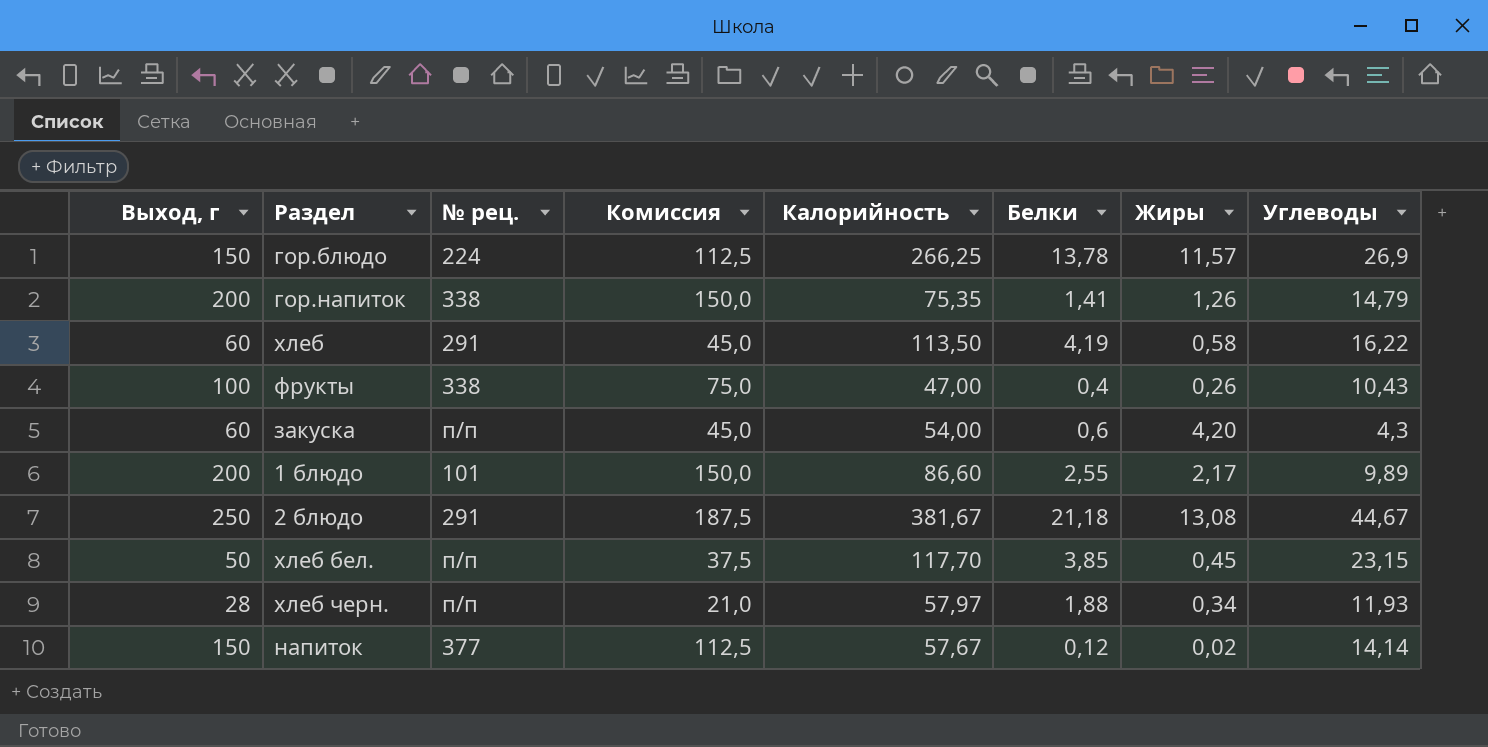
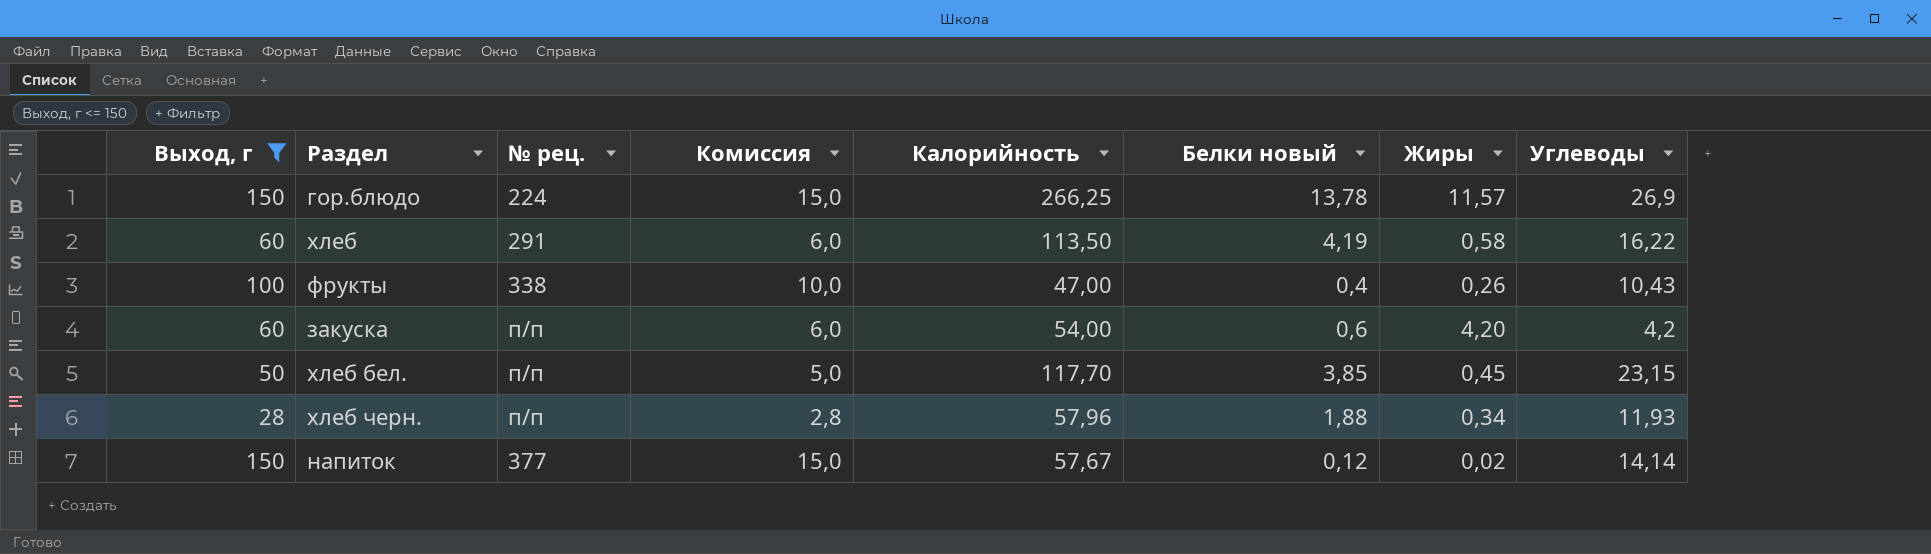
filter: none -> Выход, г <= 150
column Комиссия | formula: [Выход, г] * 0,75 -> [Выход, г] * 0,1
column name: Белки -> Белки новый
закуска | Углеводы: 4,3 -> 4,2
хлеб черн. | Калорийность: 57,97 -> 57,96

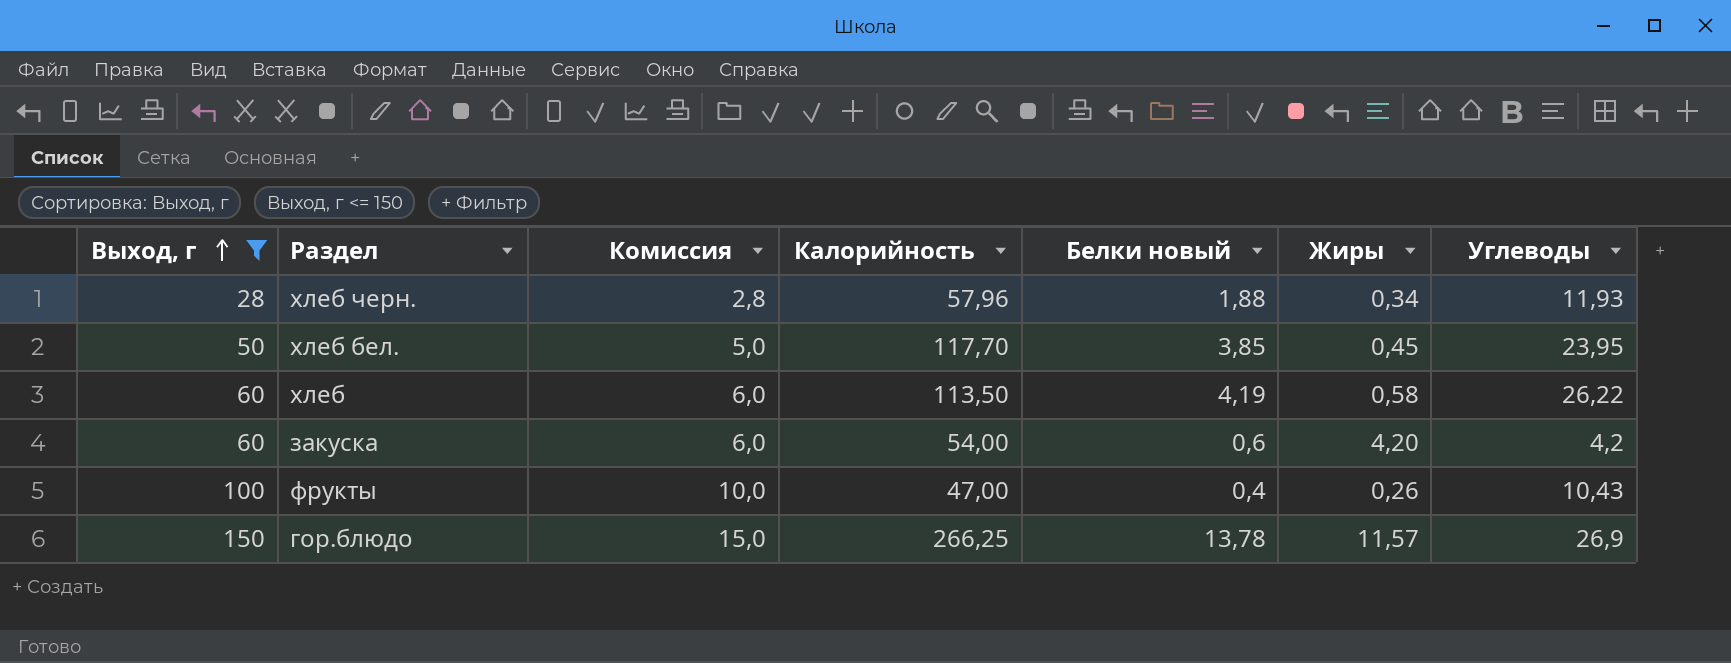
row order: none -> Выход, г ascending
column № рец. | position: 3 -> none
row напиток: 150 | 377 | 15,0 | 57,67 | 0,12 | 0,02 | 14,14 -> none
хлеб бел. | Углеводы: 23,15 -> 23,95
хлеб | Углеводы: 16,22 -> 26,22

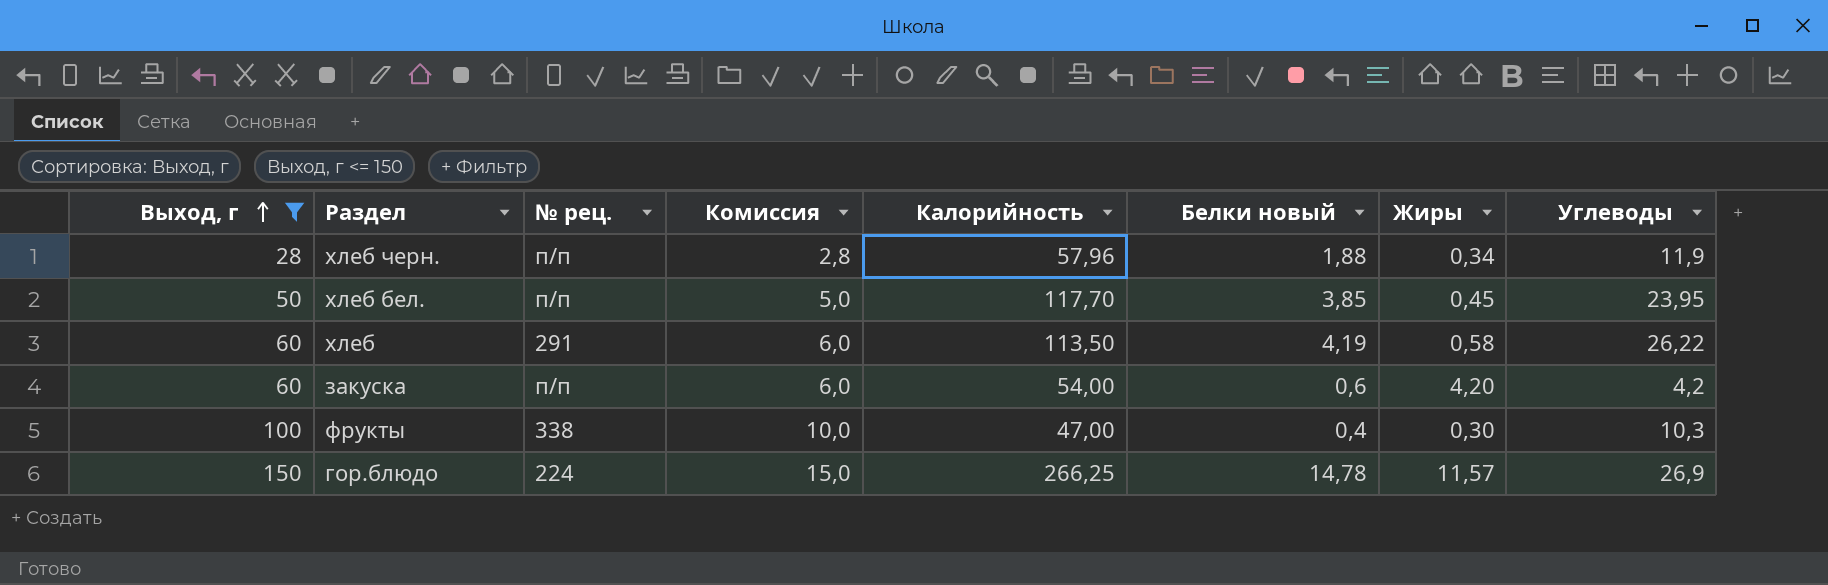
column № рец. | position: none -> 3
хлеб черн. | Углеводы: 11,93 -> 11,9
фрукты | Жиры: 0,26 -> 0,30
фрукты | Углеводы: 10,43 -> 10,3
гор.блюдо | Белки новый: 13,78 -> 14,78

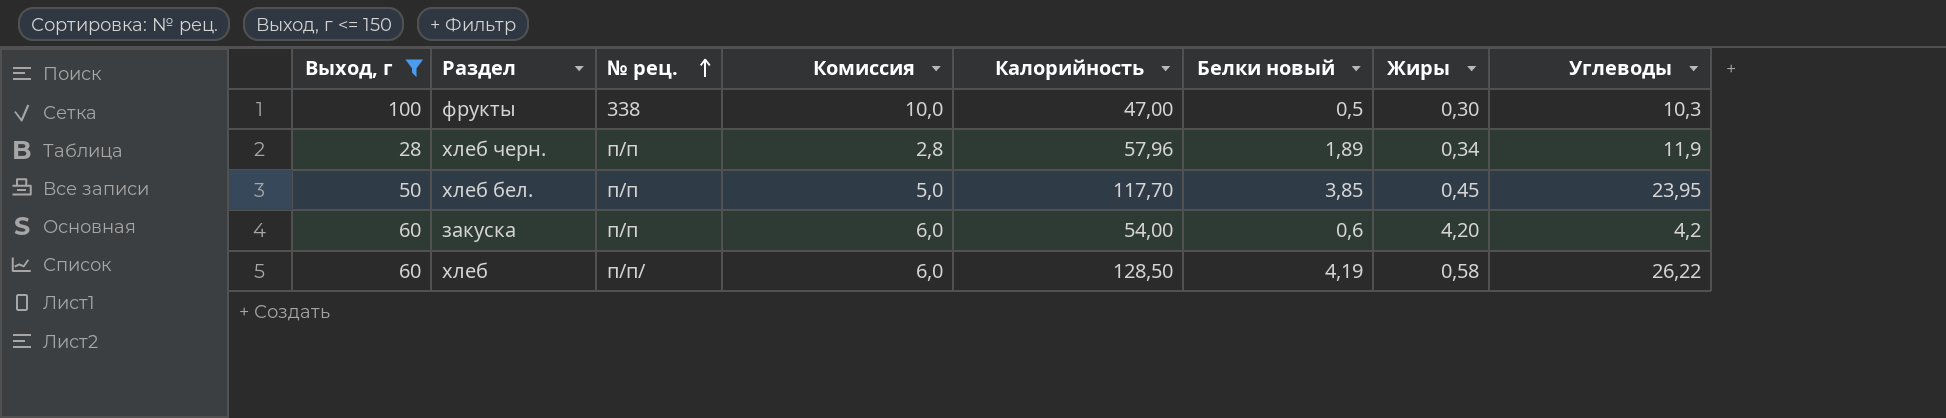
row order: Выход, г ascending -> № рец. ascending
row гор.блюдо: 150 | 224 | 15,0 | 266,25 | 14,78 | 11,57 | 26,9 -> none
фрукты | Белки новый: 0,4 -> 0,5
хлеб черн. | Белки новый: 1,88 -> 1,89
хлеб | № рец.: 291 -> п/п/
хлеб | Калорийность: 113,50 -> 128,50

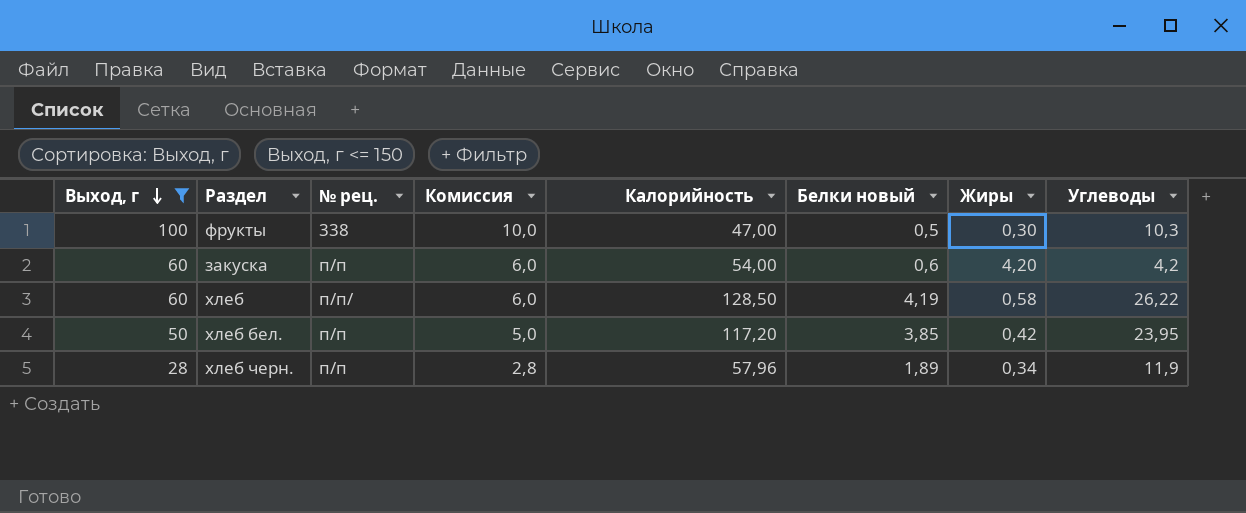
row order: № рец. ascending -> Выход, г descending
хлеб бел. | Калорийность: 117,70 -> 117,20
хлеб бел. | Жиры: 0,45 -> 0,42

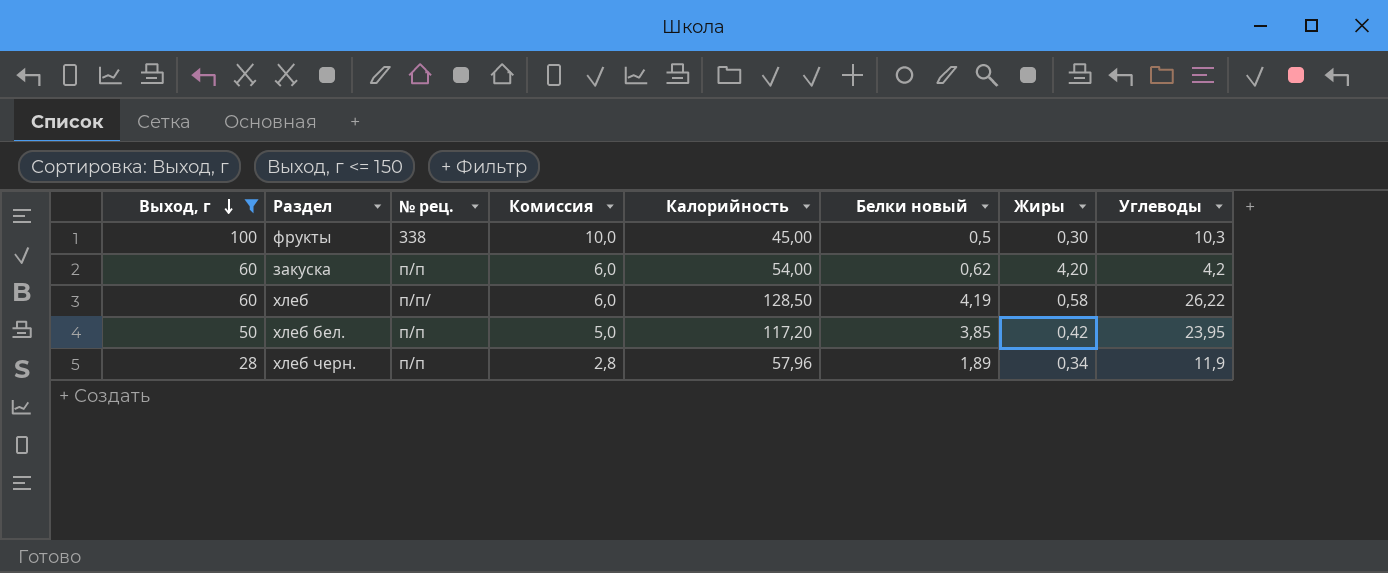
фрукты | Калорийность: 47,00 -> 45,00
закуска | Белки новый: 0,6 -> 0,62

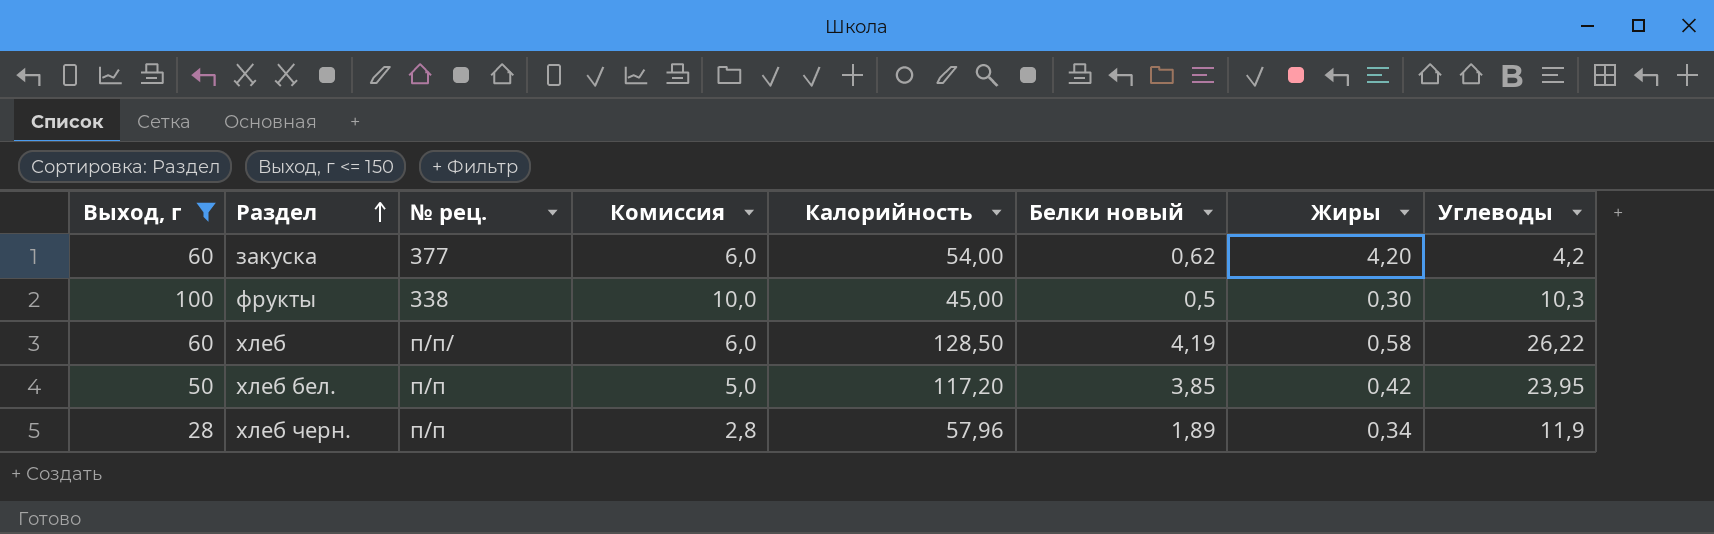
row order: Выход, г descending -> Раздел ascending
закуска | № рец.: п/п -> 377

